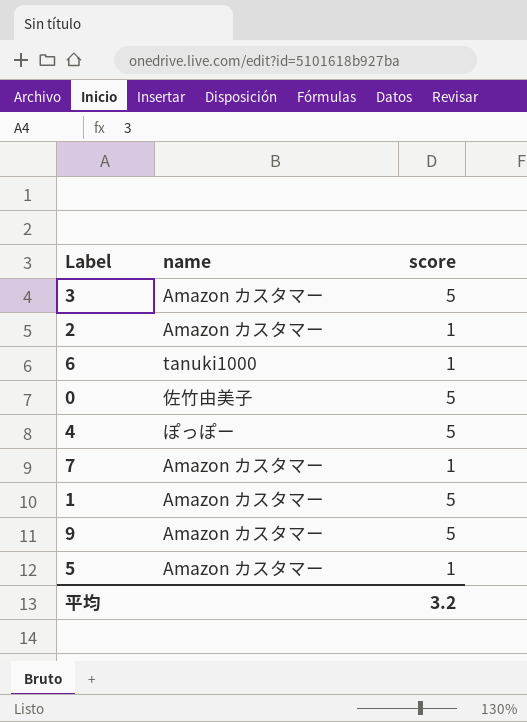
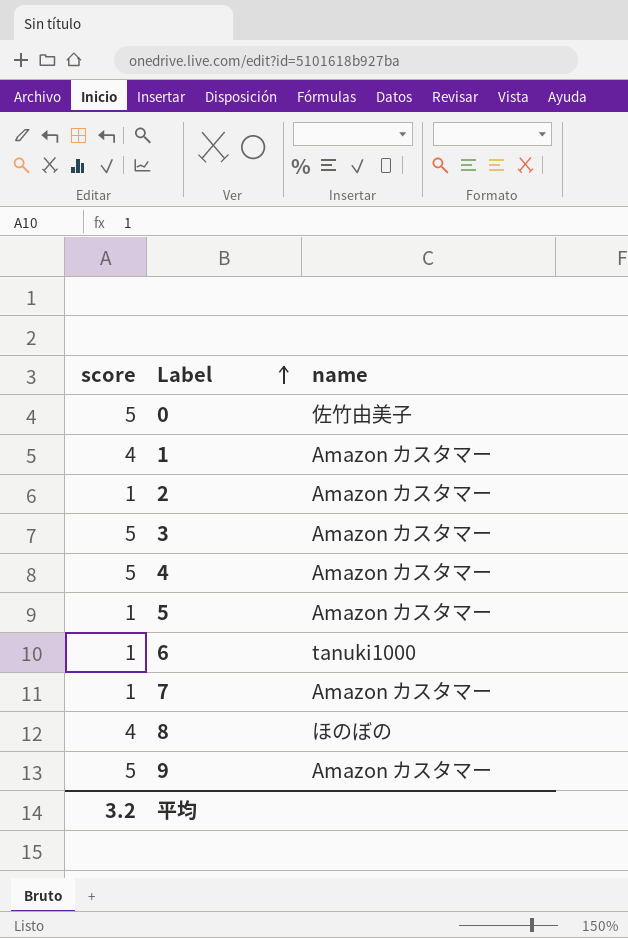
row order: none -> Label ascending
column score | position: 3 -> 1
1 | score: 5 -> 4
4 | name: ぽっぽー -> Amazon カスタマー
row 8: none -> 4 | ほのぼの

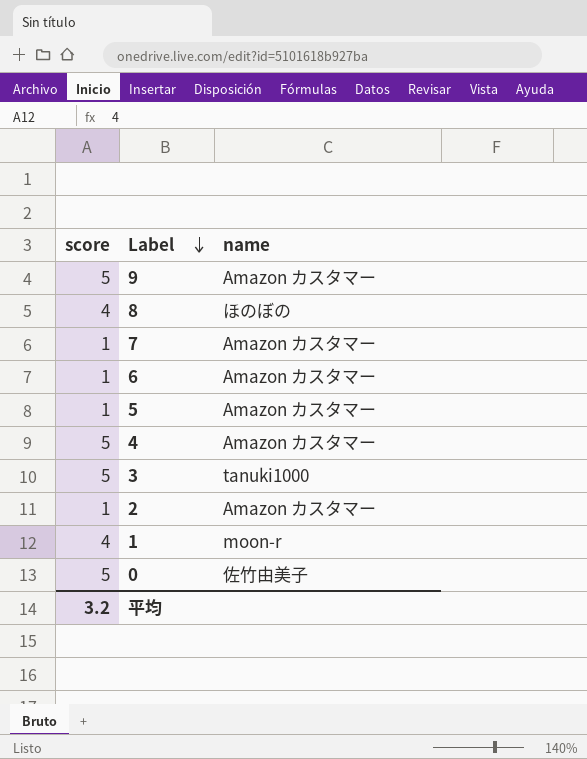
row order: Label ascending -> Label descending
6 | name: tanuki1000 -> Amazon カスタマー
3 | name: Amazon カスタマー -> tanuki1000
1 | name: Amazon カスタマー -> moon-r

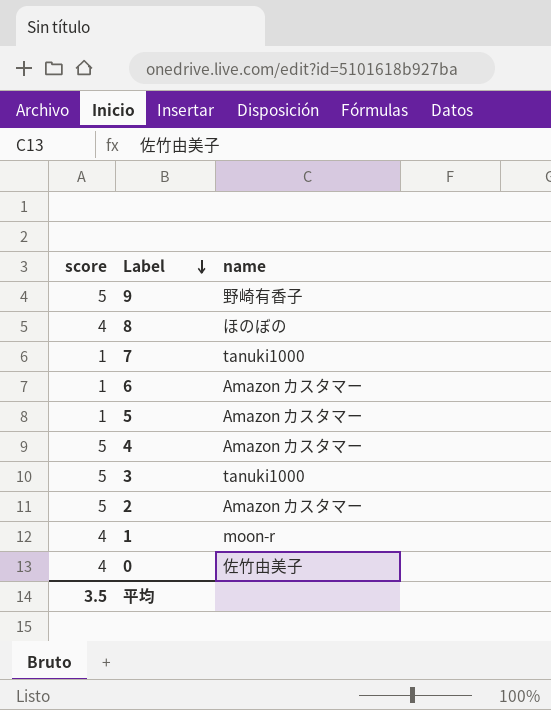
9 | name: Amazon カスタマー -> 野崎有香子
7 | name: Amazon カスタマー -> tanuki1000
2 | score: 1 -> 5
0 | score: 5 -> 4
平均 | score: 3.2 -> 3.5

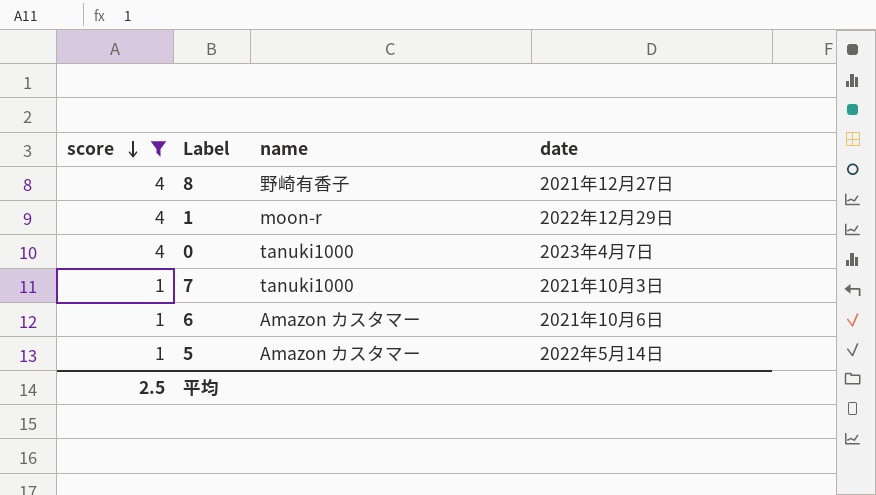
filter: none -> score != 5
row order: Label descending -> score descending
column date | position: none -> 4
8 | name: ほのぼの -> 野崎有香子
0 | name: 佐竹由美子 -> tanuki1000
平均 | score: 3.5 -> 2.5

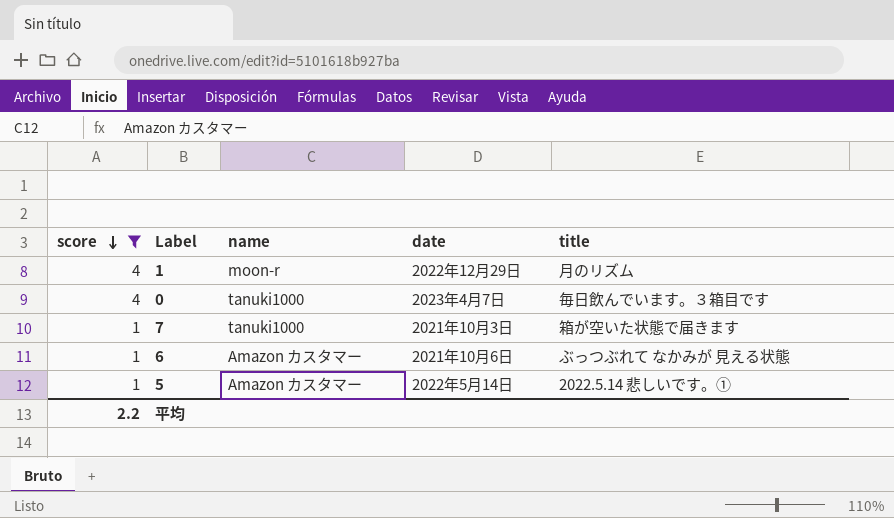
column title | position: none -> 5
row 8: 4 | 野崎有香子 | 2021年12月27日 -> none
平均 | score: 2.5 -> 2.2

